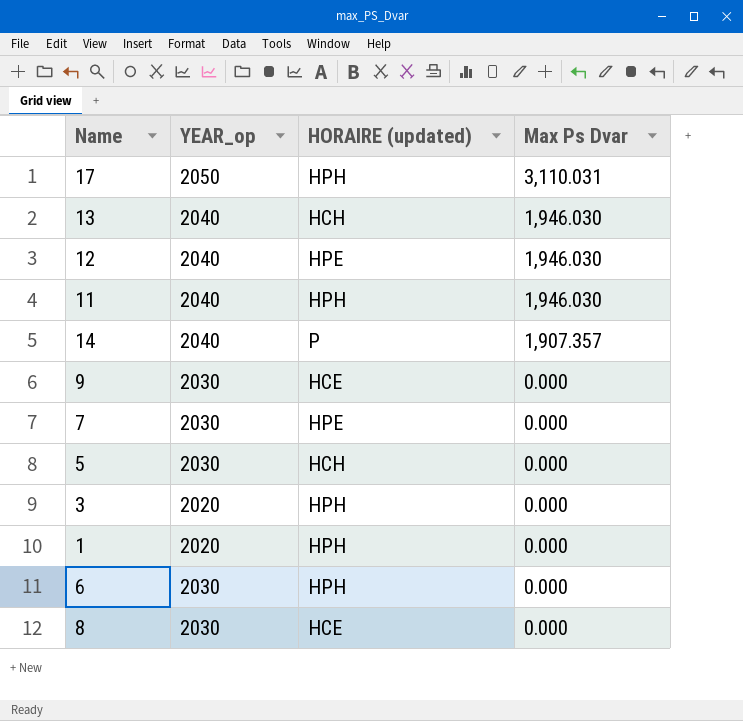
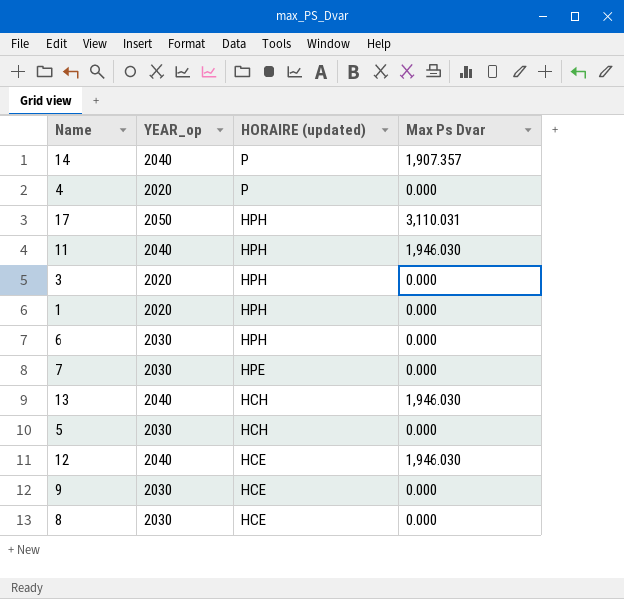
row order: Max Ps Dvar descending -> HORAIRE (updated) descending
row 4: none -> 2020 | P | 0.000
12 | HORAIRE (updated): HPE -> HCE

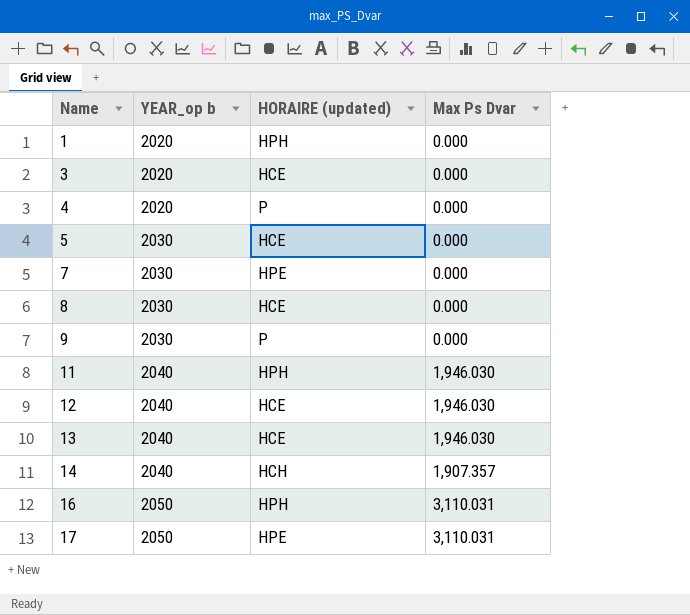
row order: HORAIRE (updated) descending -> Name ascending
column name: YEAR_op -> YEAR_op b
row 6: 2030 | HPH | 0.000 -> none
3 | HORAIRE (updated): HPH -> HCE
5 | HORAIRE (updated): HCH -> HCE
9 | HORAIRE (updated): HCE -> P
13 | HORAIRE (updated): HCH -> HCE
14 | HORAIRE (updated): P -> HCH
row 16: none -> 2050 | HPH | 3,110.031
17 | HORAIRE (updated): HPH -> HPE

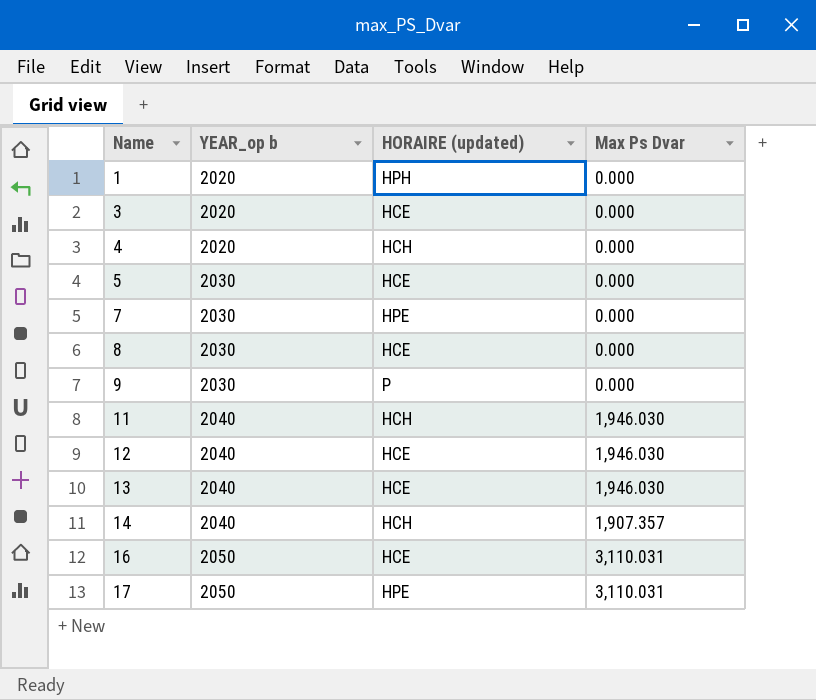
4 | HORAIRE (updated): P -> HCH
11 | HORAIRE (updated): HPH -> HCH
16 | HORAIRE (updated): HPH -> HCE

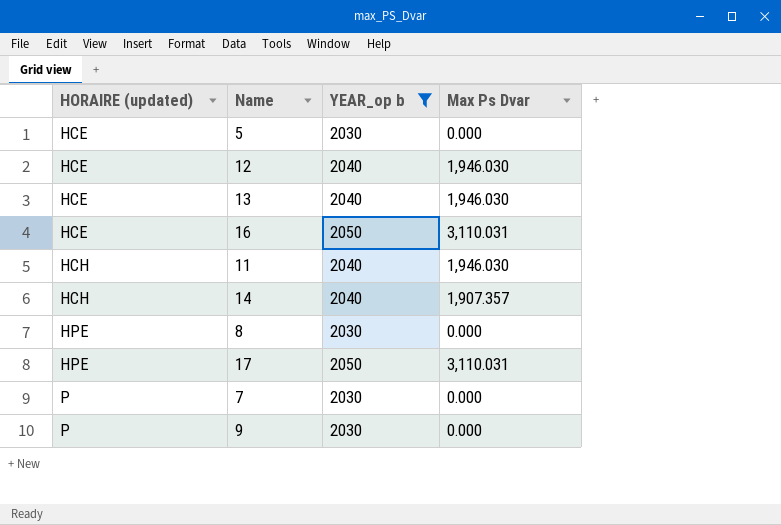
filter: none -> YEAR_op b != 2020
row order: Name ascending -> HORAIRE (updated) ascending
column HORAIRE (updated) | position: 3 -> 1
8 | HORAIRE (updated): HCE -> HPE
7 | HORAIRE (updated): HPE -> P

